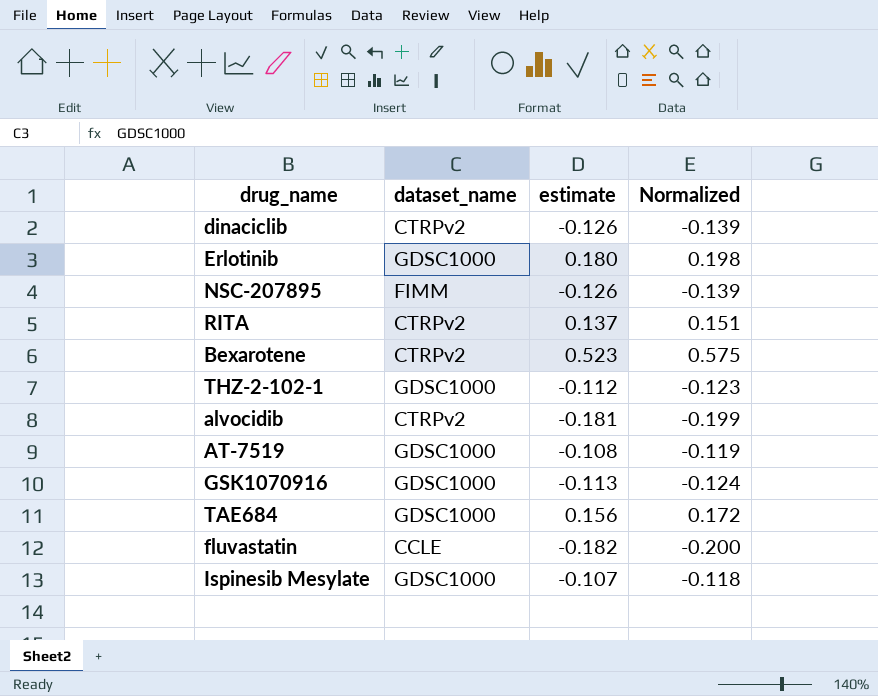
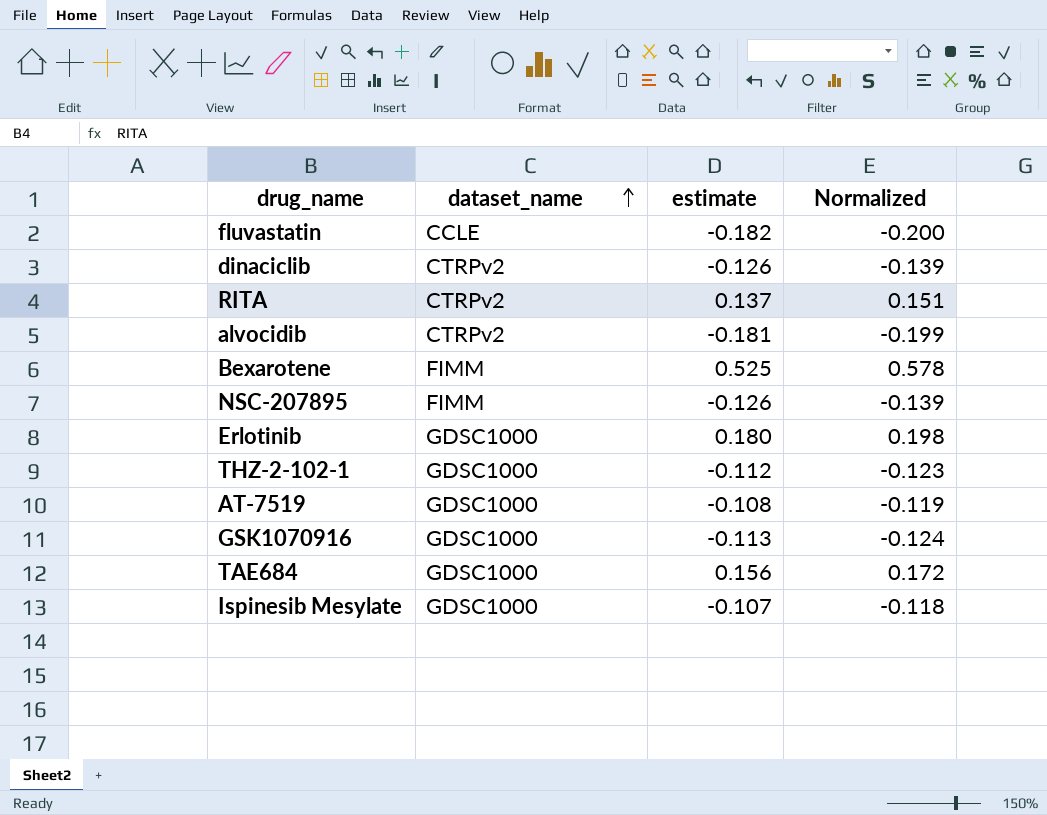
row order: none -> dataset_name ascending
Bexarotene | dataset_name: CTRPv2 -> FIMM
Bexarotene | estimate: 0.523 -> 0.525
Bexarotene | Normalized: 0.575 -> 0.578

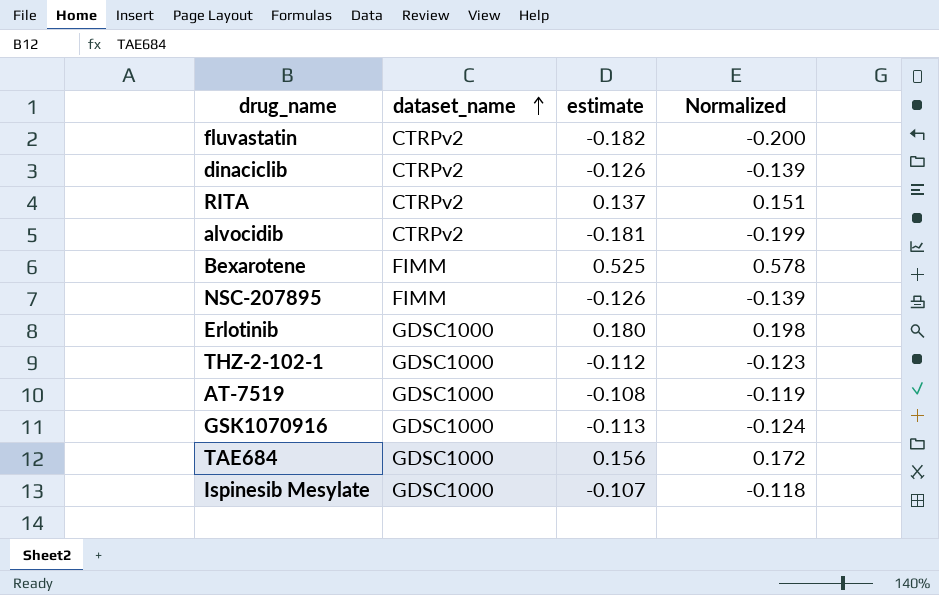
fluvastatin | dataset_name: CCLE -> CTRPv2

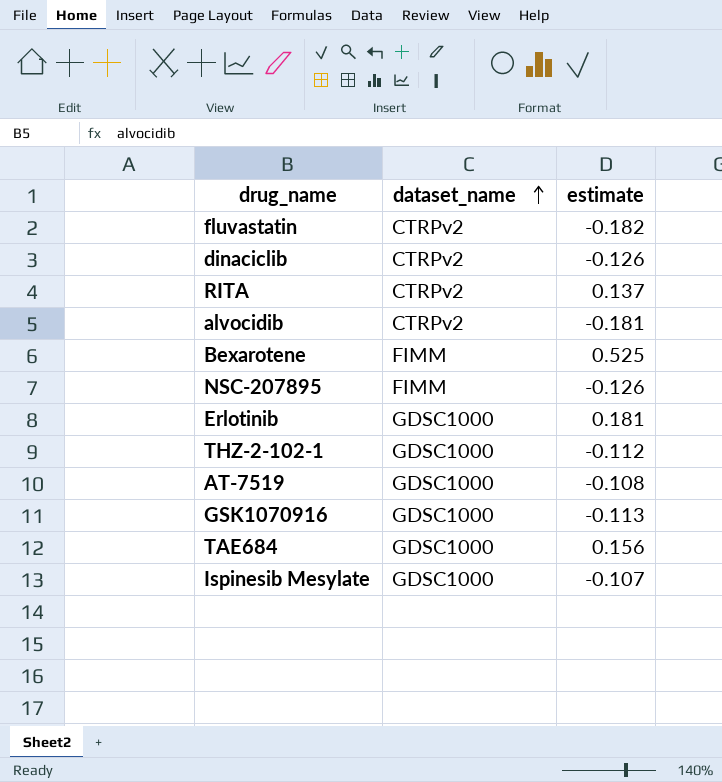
column Normalized | formula: [estimate] * 1.1 -> none
Erlotinib | estimate: 0.180 -> 0.181

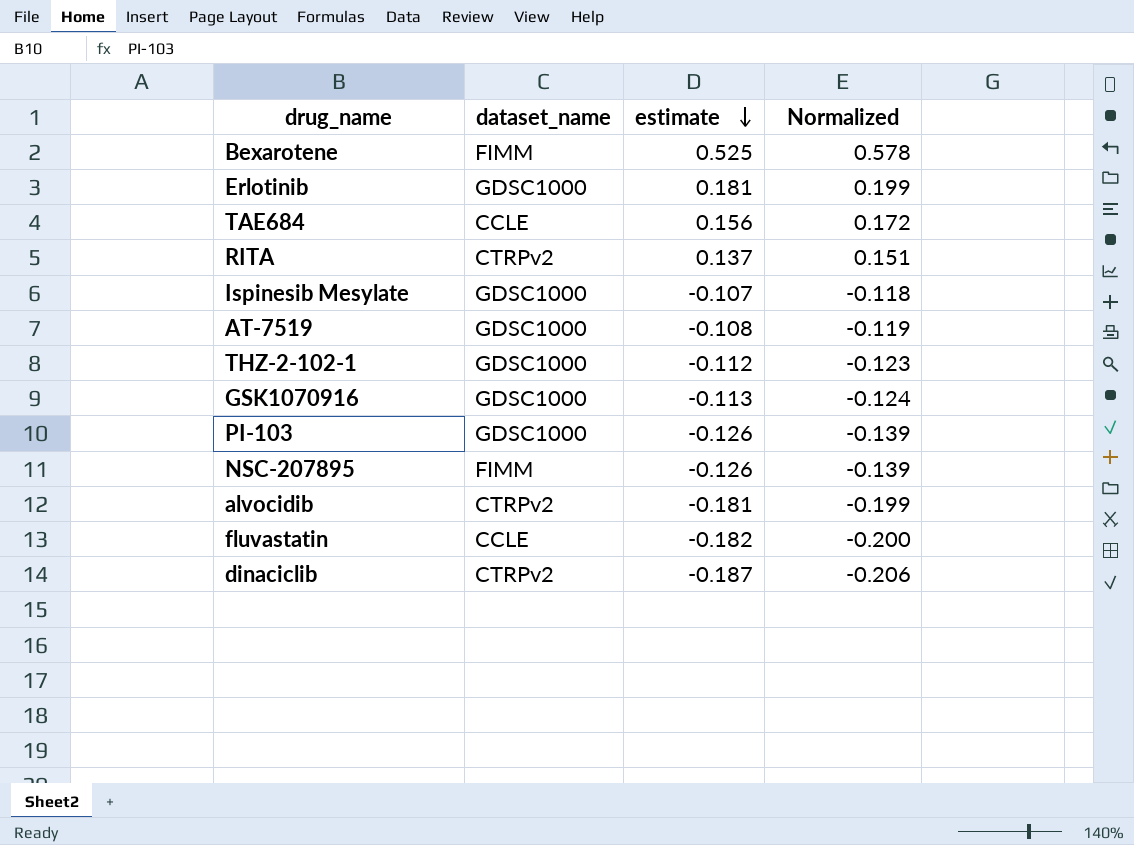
row order: dataset_name ascending -> estimate descending
column Normalized | formula: none -> [estimate] * 1.1
TAE684 | dataset_name: GDSC1000 -> CCLE
row PI-103: none -> GDSC1000 | -0.126 | -0.139
fluvastatin | dataset_name: CTRPv2 -> CCLE
dinaciclib | estimate: -0.126 -> -0.187

